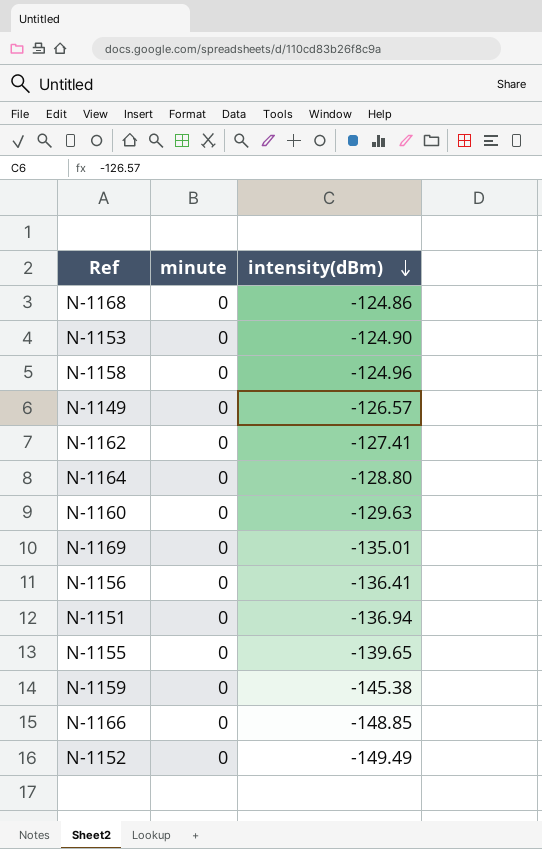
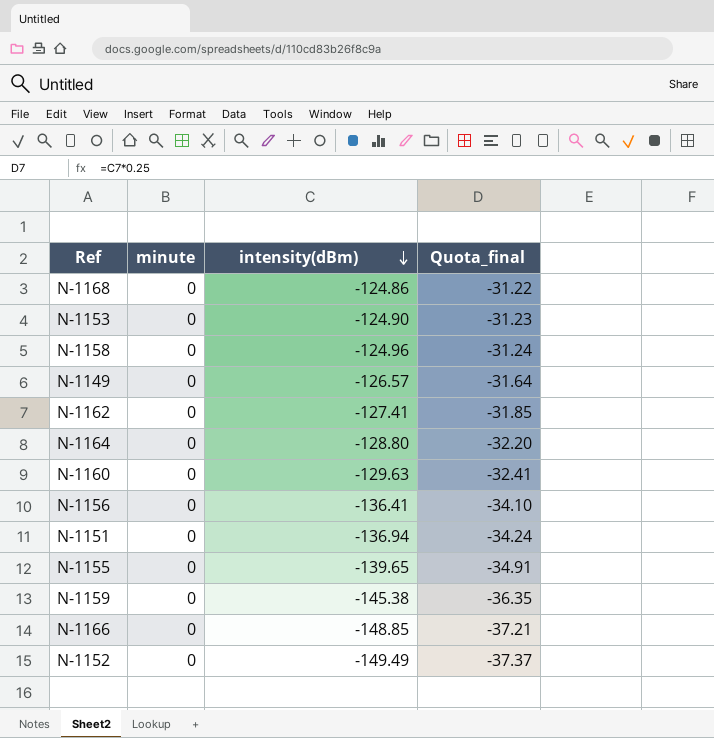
column Quota_final | formula: none -> [intensity(dBm)] * 0.25
row N-1169: 0 | -135.01 -> none

